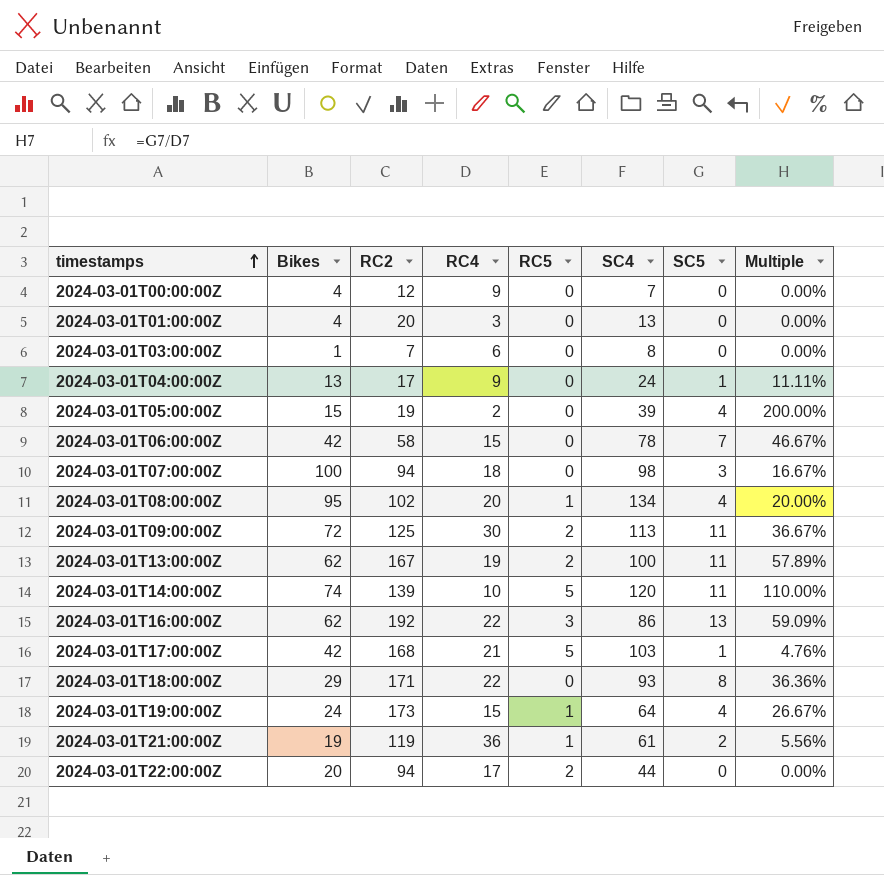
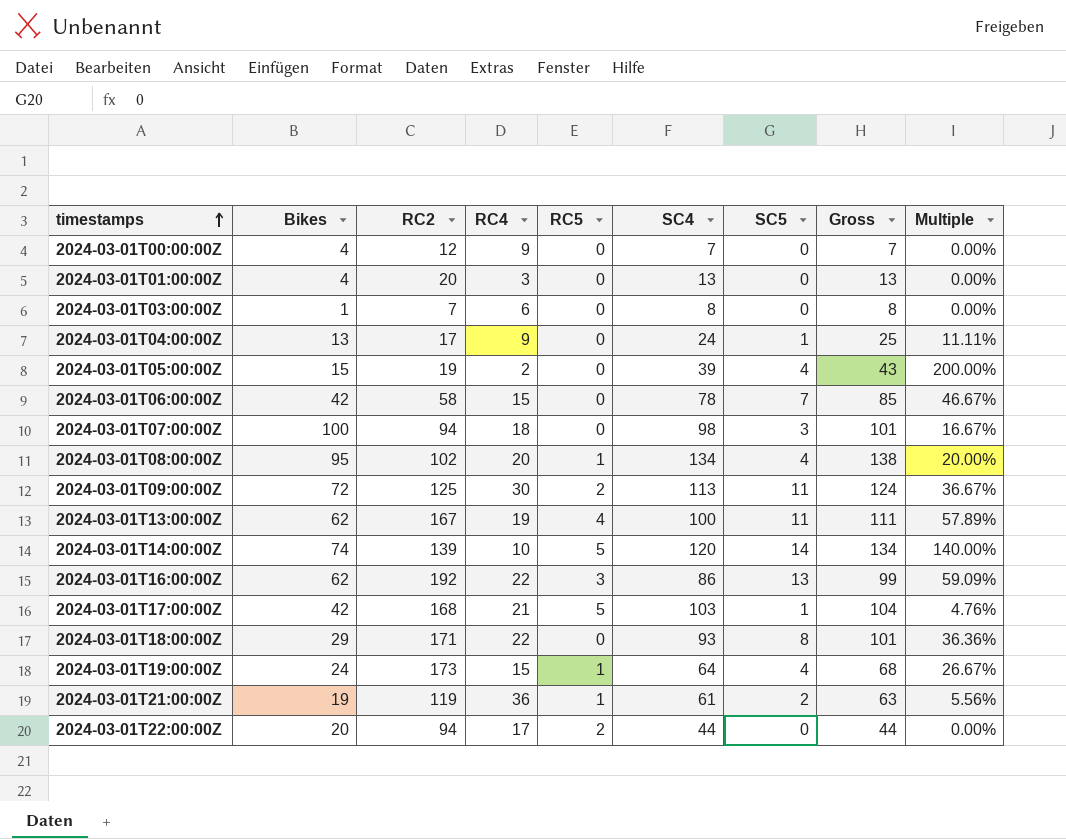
column Gross | formula: none -> [SC4] + [SC5]
2024-03-01T13:00:00Z | RC5: 2 -> 4
2024-03-01T14:00:00Z | SC5: 11 -> 14
2024-03-01T14:00:00Z | Multiple: 110.00% -> 140.00%

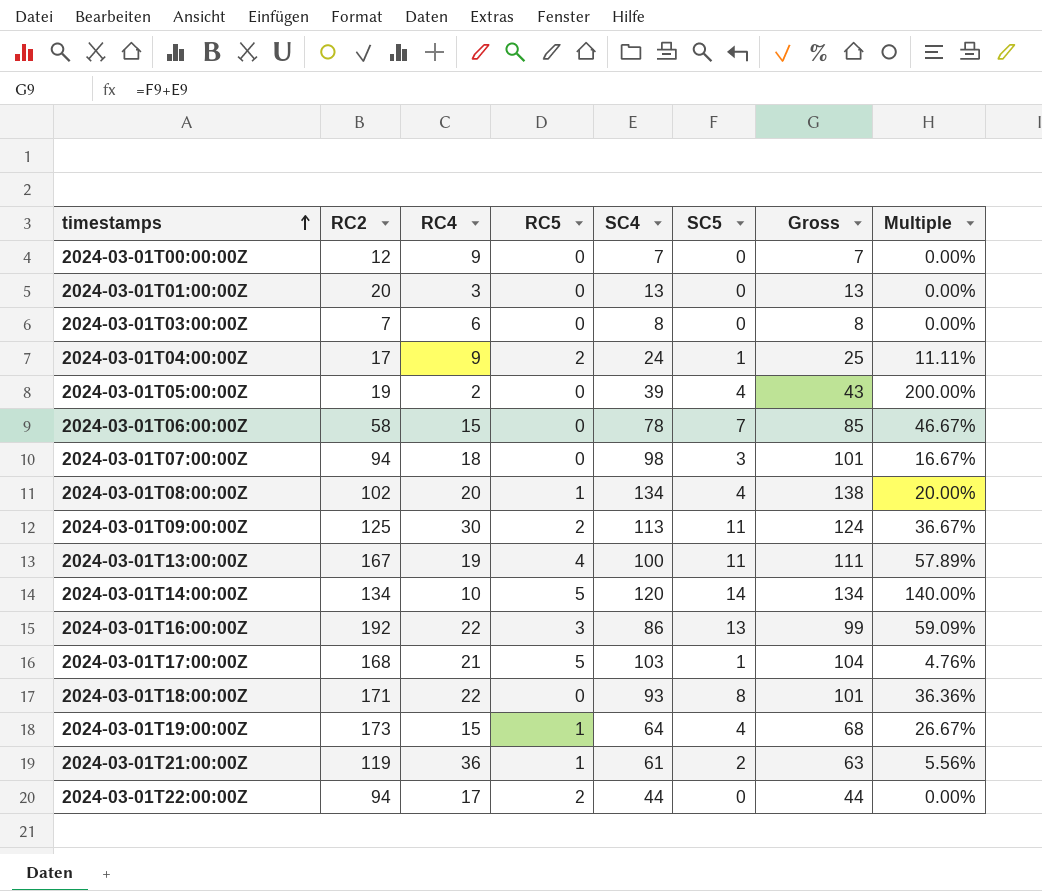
column Bikes | position: 2 -> none
2024-03-01T04:00:00Z | RC5: 0 -> 2
2024-03-01T14:00:00Z | RC2: 139 -> 134

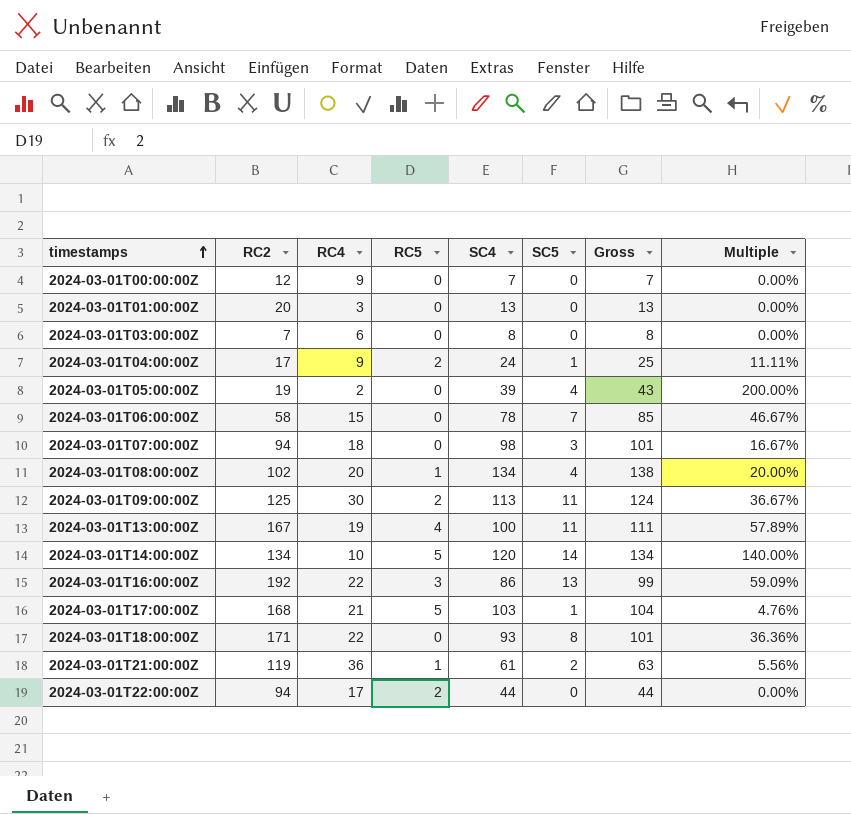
row 2024-03-01T19:00:00Z: 173 | 15 | 1 | 64 | 4 | 68 | 26.67% -> none

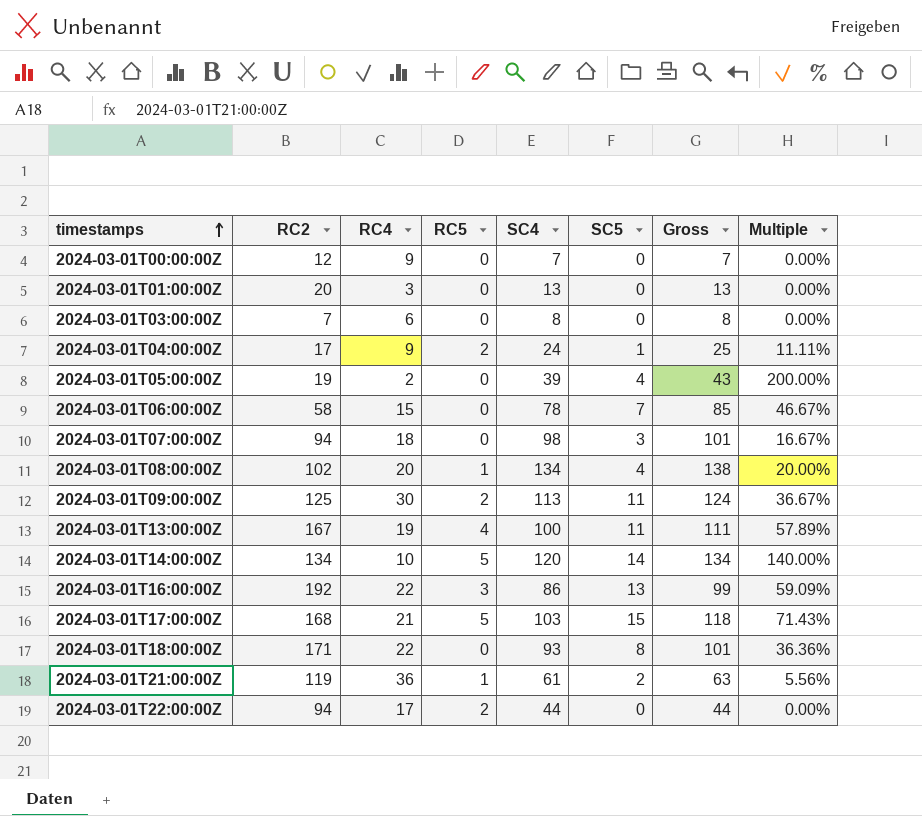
2024-03-01T17:00:00Z | SC5: 1 -> 15
2024-03-01T17:00:00Z | Gross: 104 -> 118
2024-03-01T17:00:00Z | Multiple: 4.76% -> 71.43%

